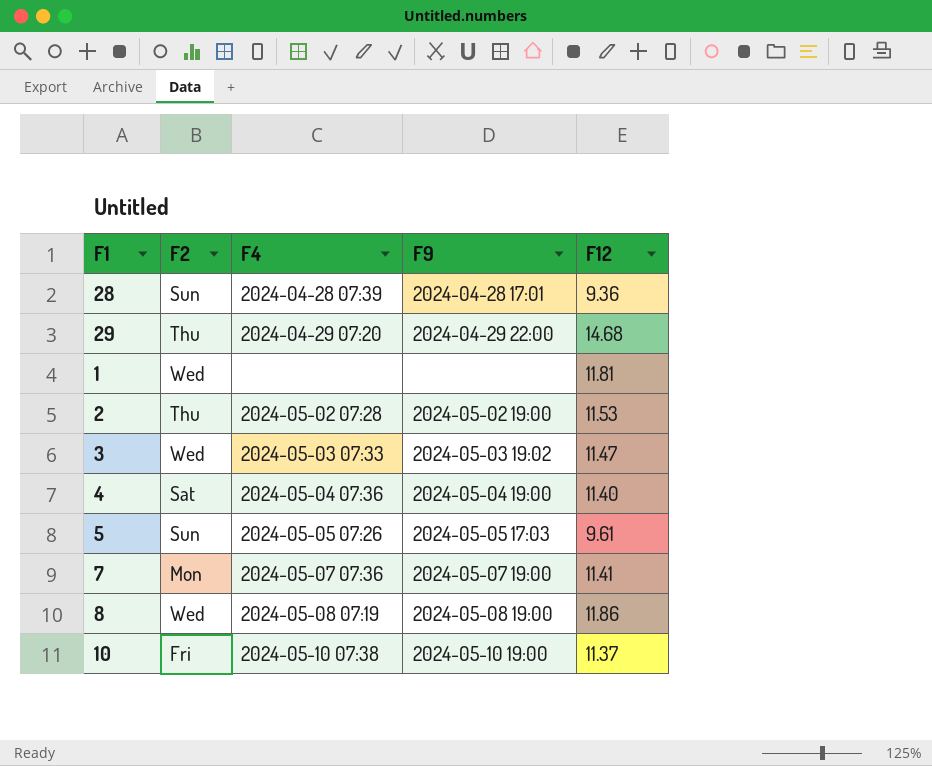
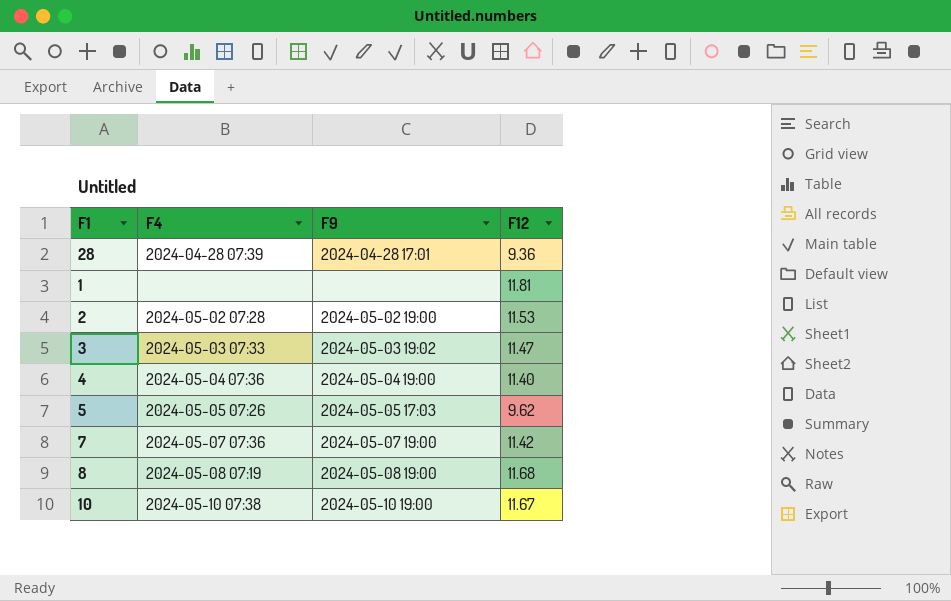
column F2 | position: 2 -> none
row 29: Thu | 2024-04-29 07:20 | 2024-04-29 22:00 | 14.68 -> none
5 | F12: 9.61 -> 9.62
7 | F12: 11.41 -> 11.42
8 | F12: 11.86 -> 11.68
10 | F12: 11.37 -> 11.67

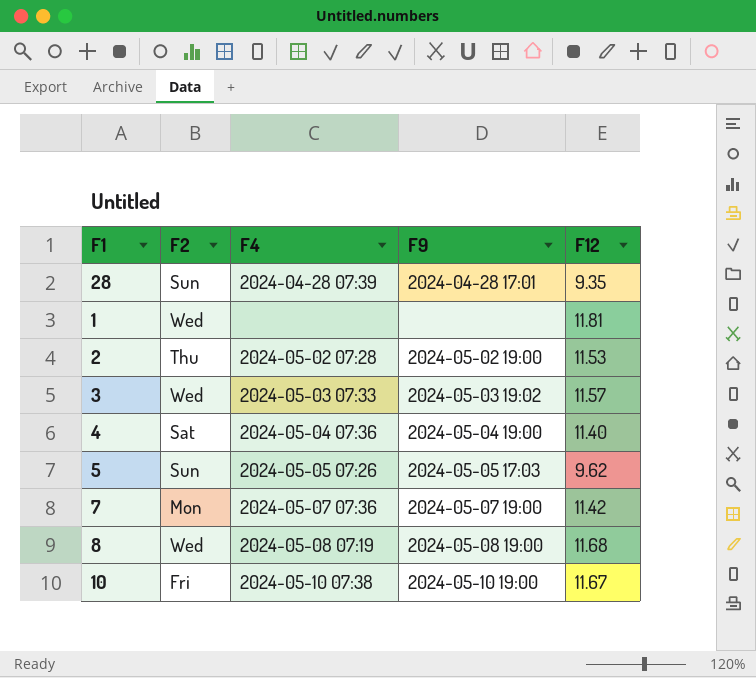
column F2 | position: none -> 2
28 | F12: 9.36 -> 9.35
3 | F12: 11.47 -> 11.57

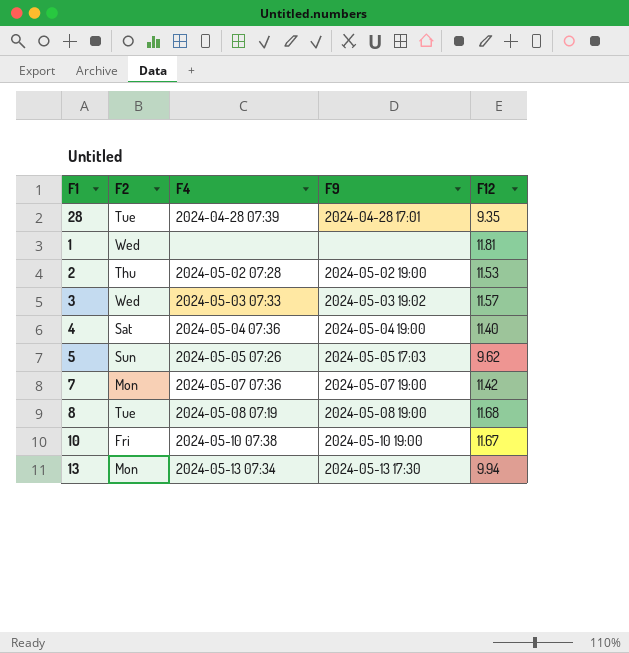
28 | F2: Sun -> Tue
8 | F2: Wed -> Tue
row 13: none -> Mon | 2024-05-13 07:34 | 2024-05-13 17:30 | 9.94

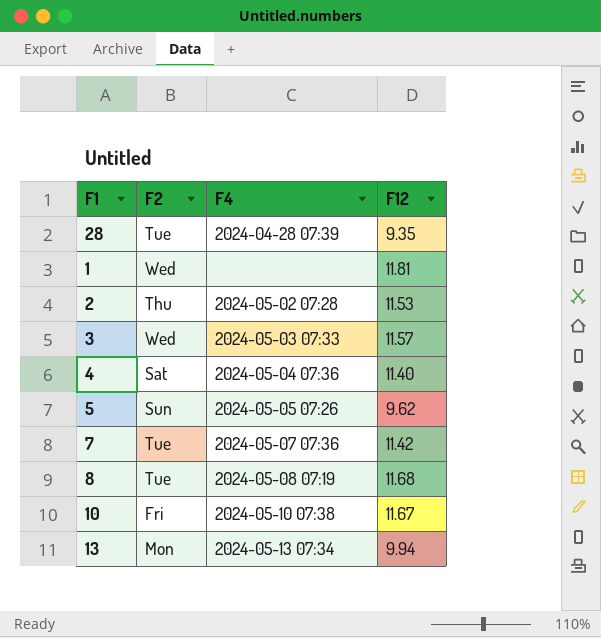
column F9 | position: 4 -> none
7 | F2: Mon -> Tue

